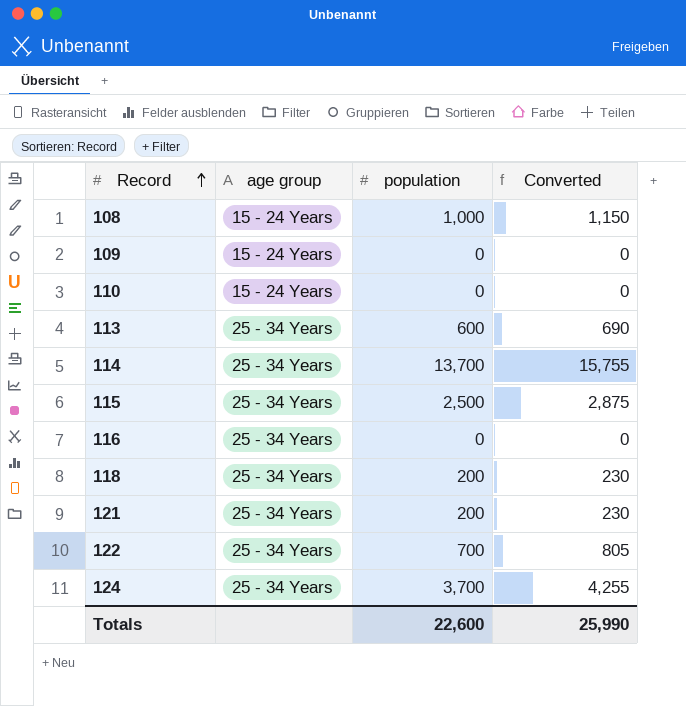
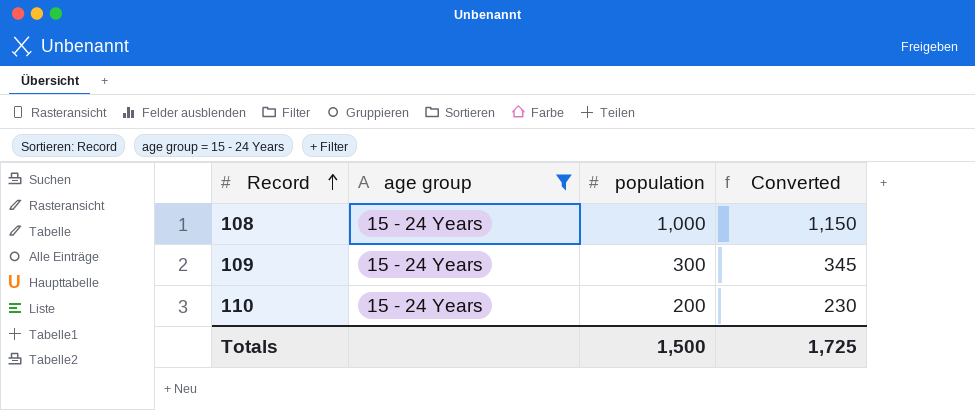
filter: none -> age group = 15 - 24 Years
109 | population: 0 -> 300
109 | Converted: 0 -> 345
110 | population: 0 -> 200
110 | Converted: 0 -> 230
Totals | population: 22,600 -> 1,500
Totals | Converted: 25,990 -> 1,725

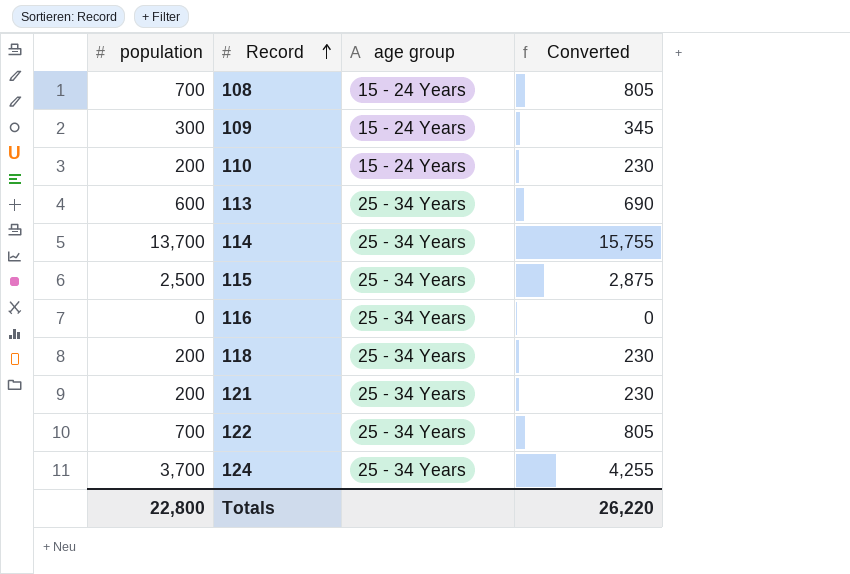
filter: age group = 15 - 24 Years -> none
column population | position: 3 -> 1
108 | population: 1,000 -> 700
108 | Converted: 1,150 -> 805
Totals | population: 1,500 -> 22,800
Totals | Converted: 1,725 -> 26,220

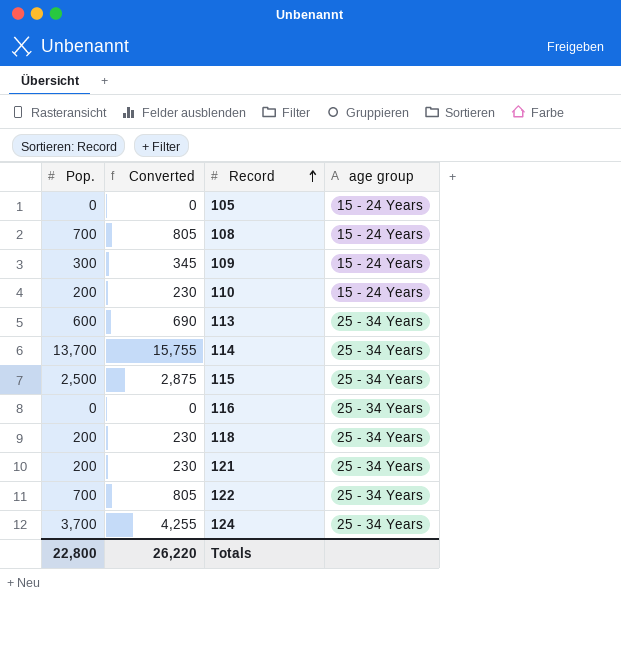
column name: population -> Pop.
column Converted | position: 4 -> 2
row 105: none -> 0 | 0 | 15 - 24 Years

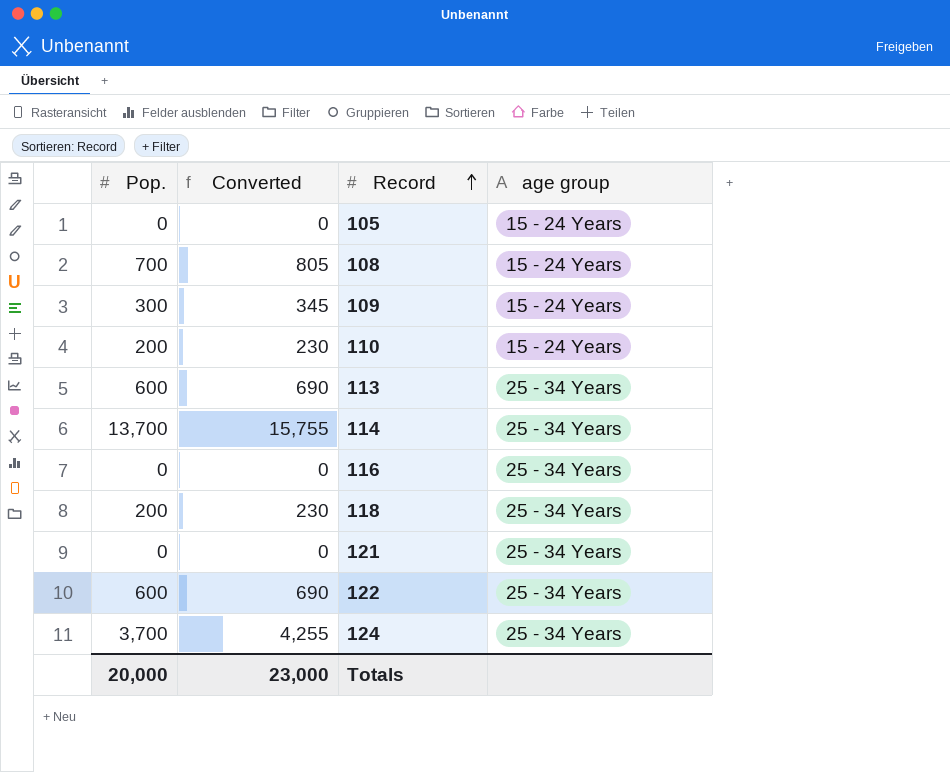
row 115: 2,500 | 2,875 | 25 - 34 Years -> none
121 | Pop.: 200 -> 0
121 | Converted: 230 -> 0
122 | Pop.: 700 -> 600
122 | Converted: 805 -> 690
Totals | Pop.: 22,800 -> 20,000
Totals | Converted: 26,220 -> 23,000

